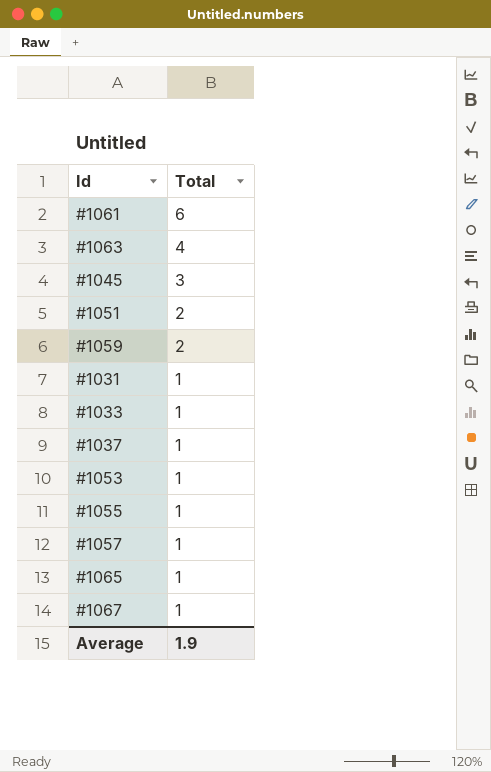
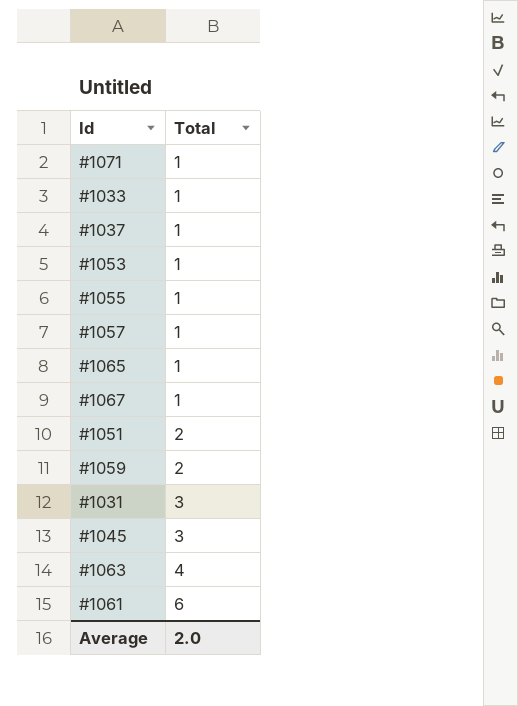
row order: Total descending -> Total ascending
row #1071: none -> 1
#1031 | Total: 1 -> 3
Average | Total: 1.9 -> 2.0

